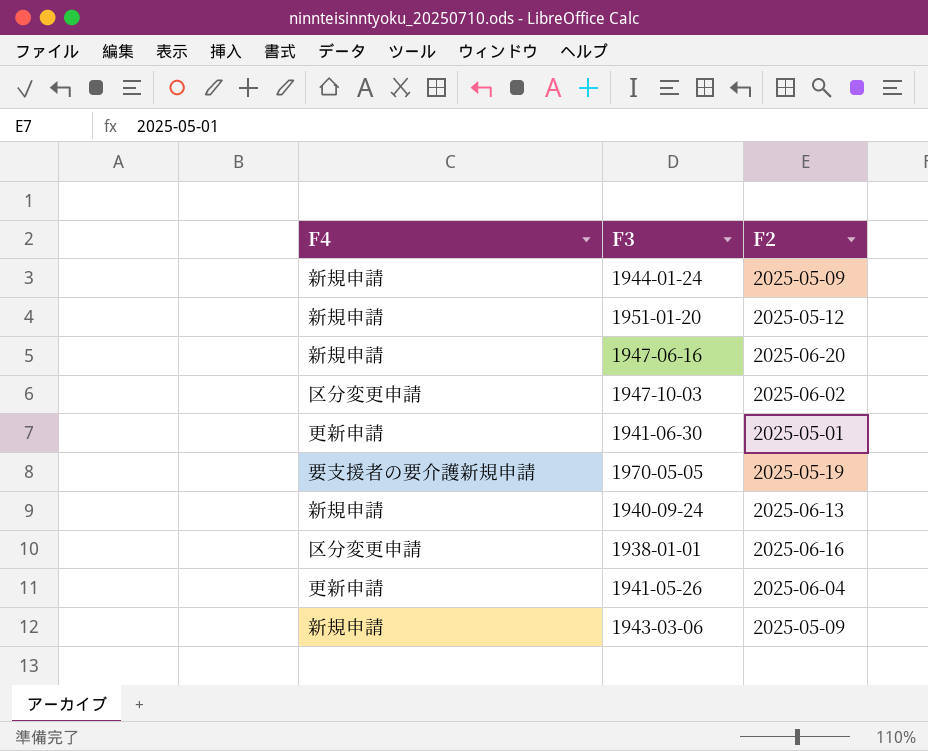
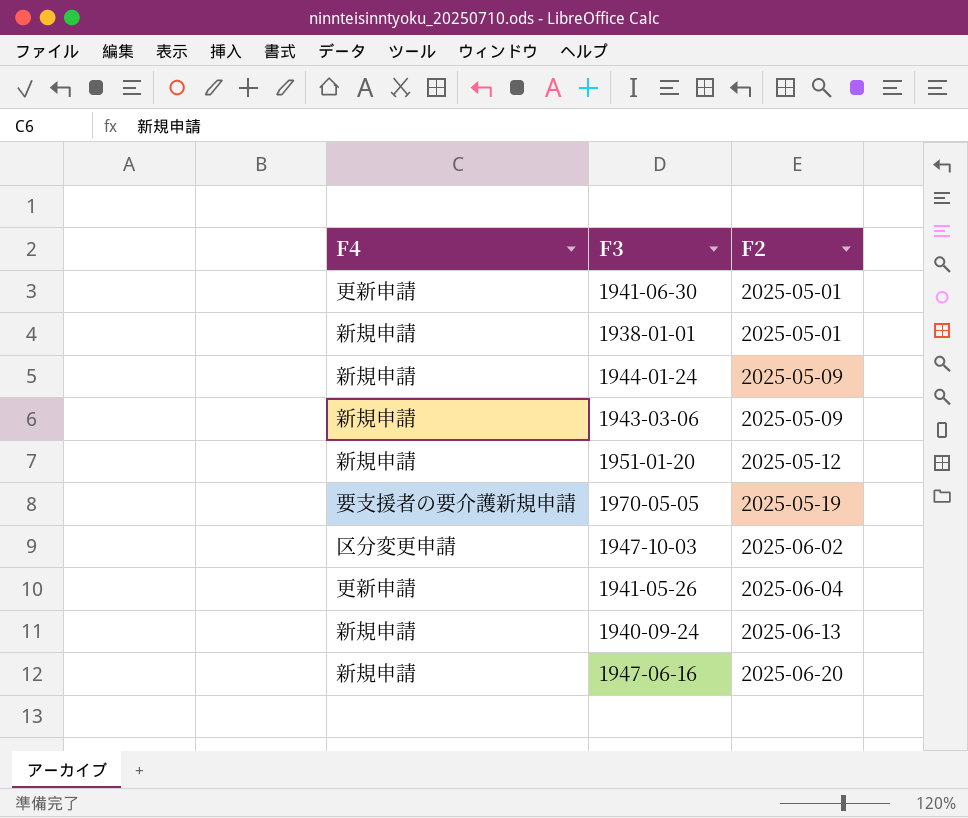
row order: none -> F2 ascending
1938-01-01 | F4: 区分変更申請 -> 新規申請
1938-01-01 | F2: 2025-06-16 -> 2025-05-01

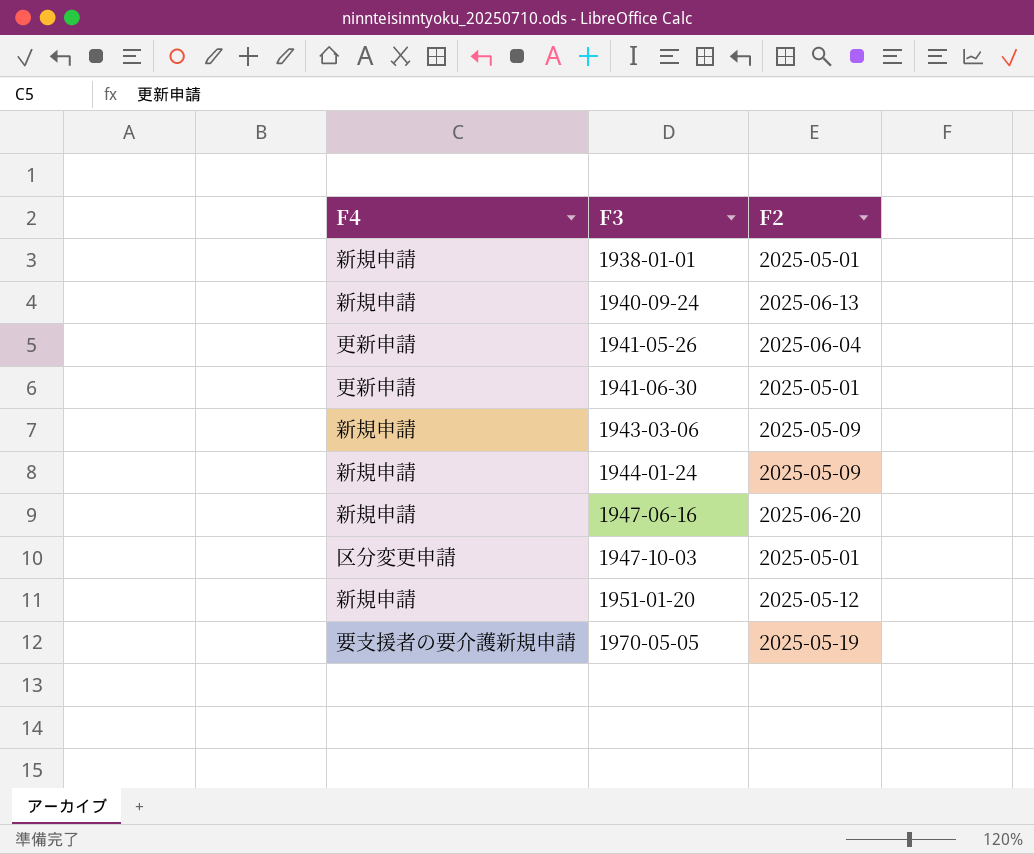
row order: F2 ascending -> F3 ascending
1947-10-03 | F2: 2025-06-02 -> 2025-05-01

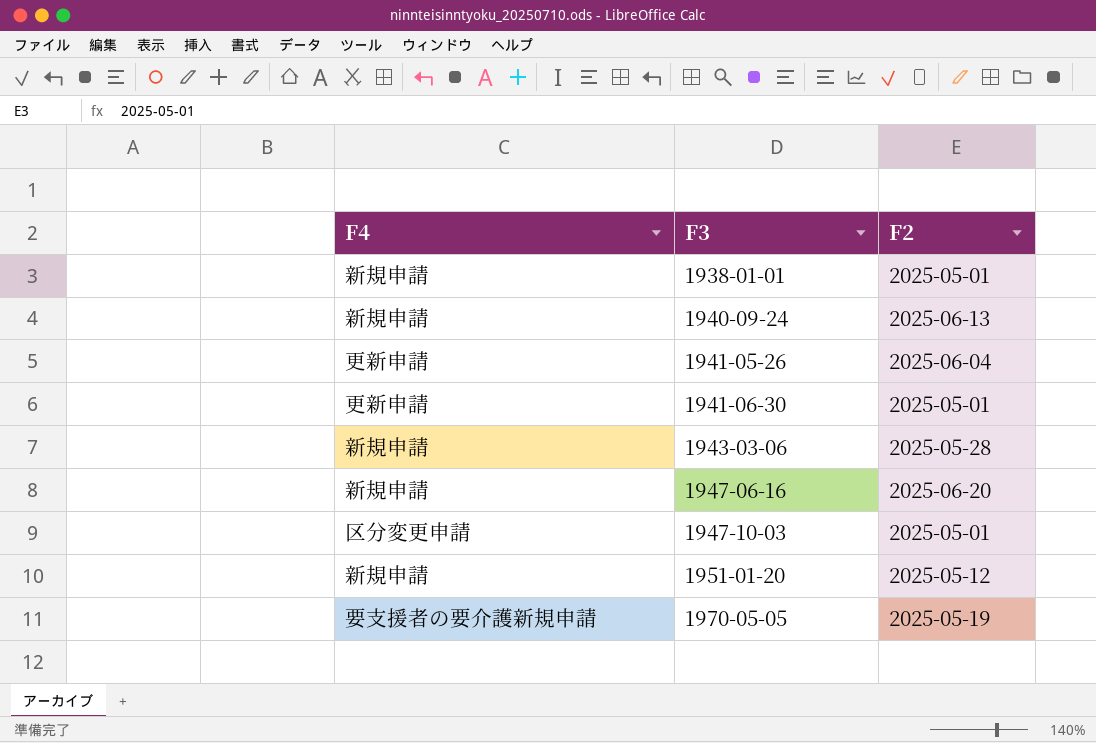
row 1944-01-24: 新規申請 | 2025-05-09 -> none
1943-03-06 | F2: 2025-05-09 -> 2025-05-28

